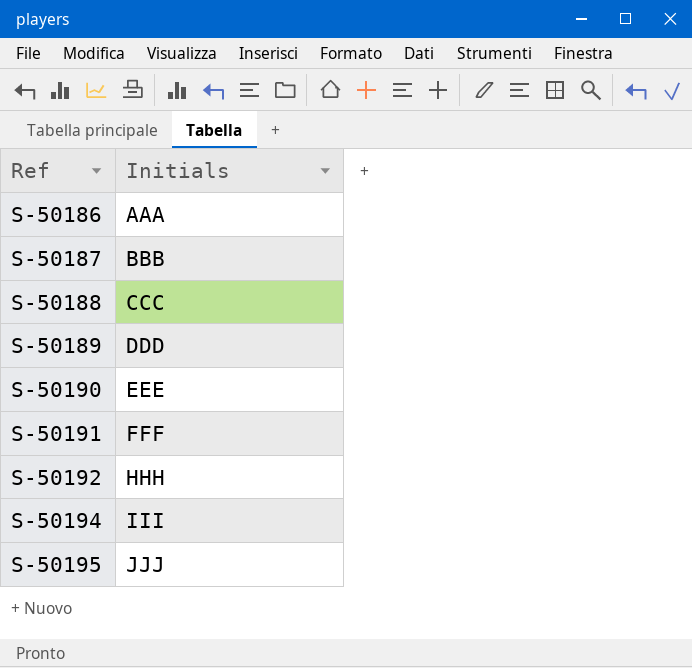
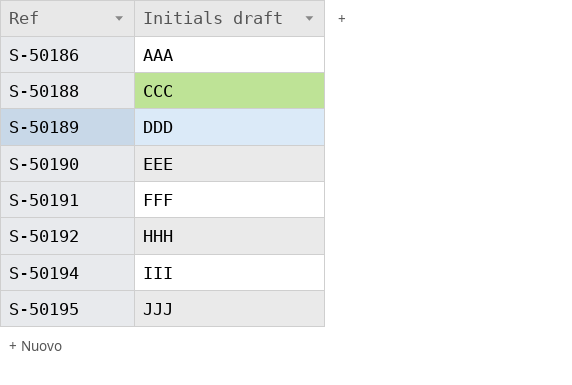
column name: Initials -> Initials draft
row S-50187: BBB -> none

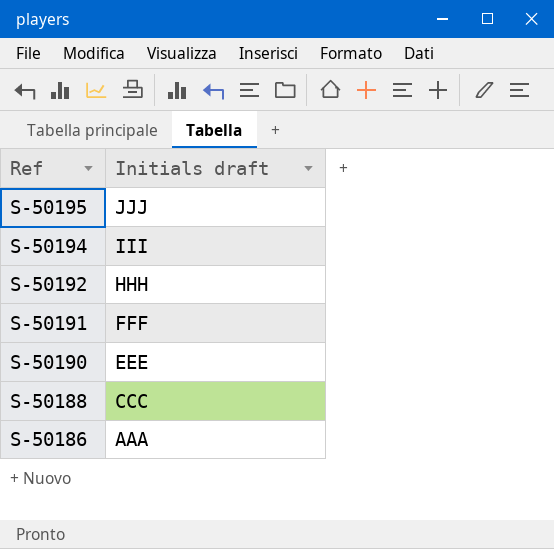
row order: Ref ascending -> Ref descending
row S-50189: DDD -> none

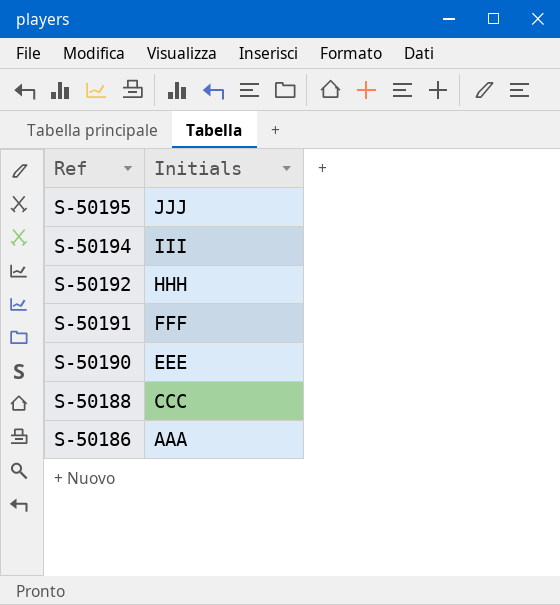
column name: Initials draft -> Initials

